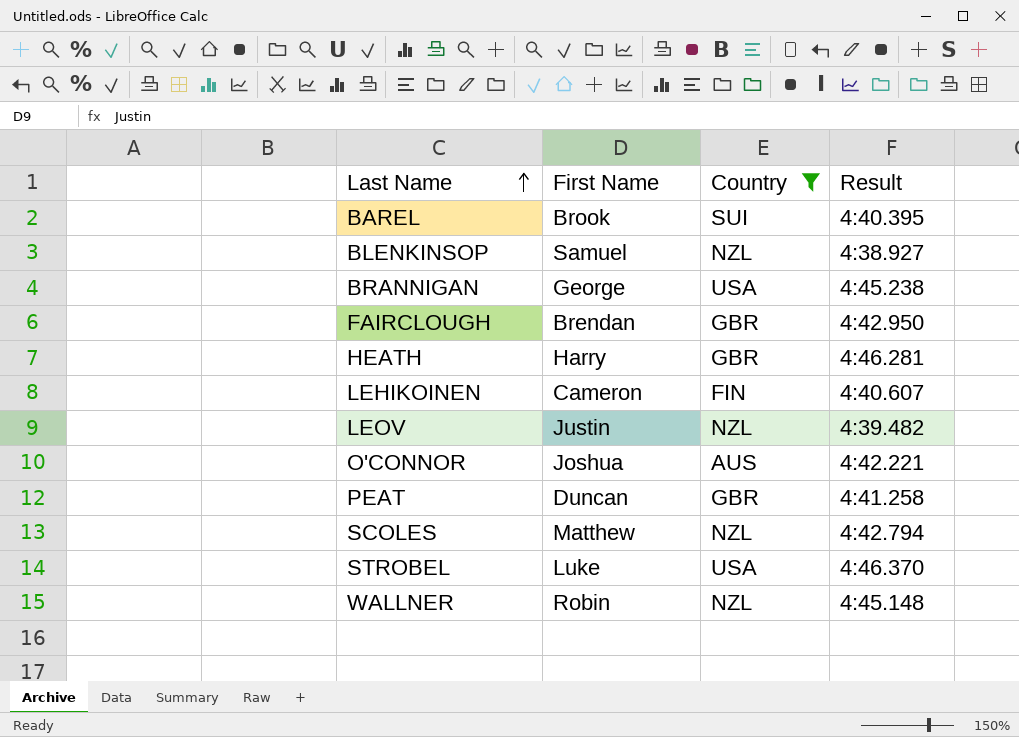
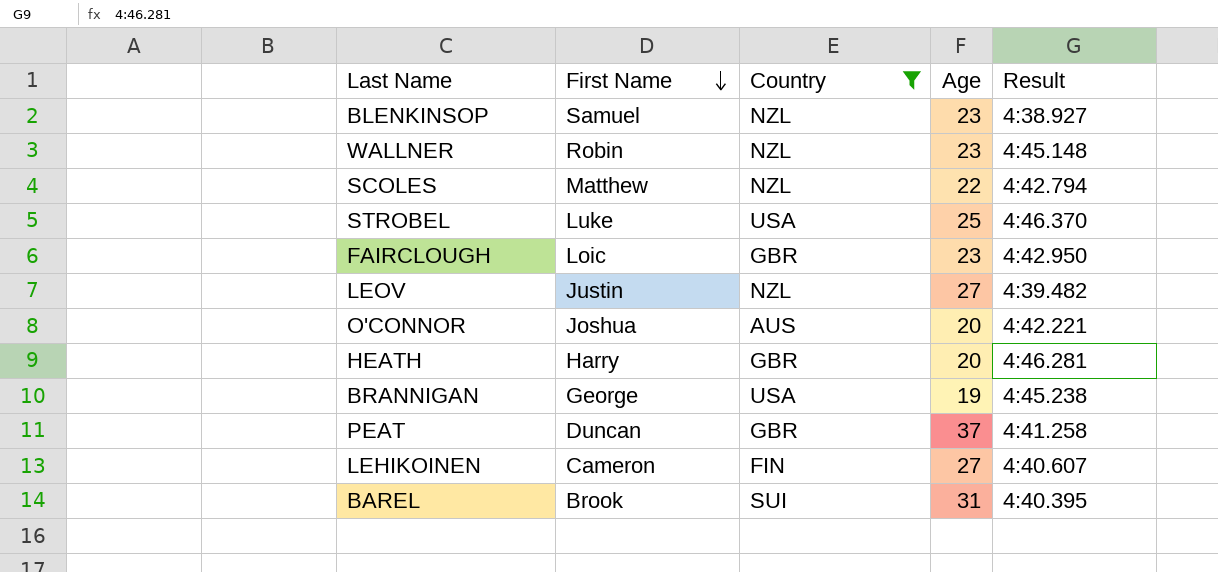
row order: Last Name ascending -> First Name descending
column Age | position: none -> 4
FAIRCLOUGH | First Name: Brendan -> Loic

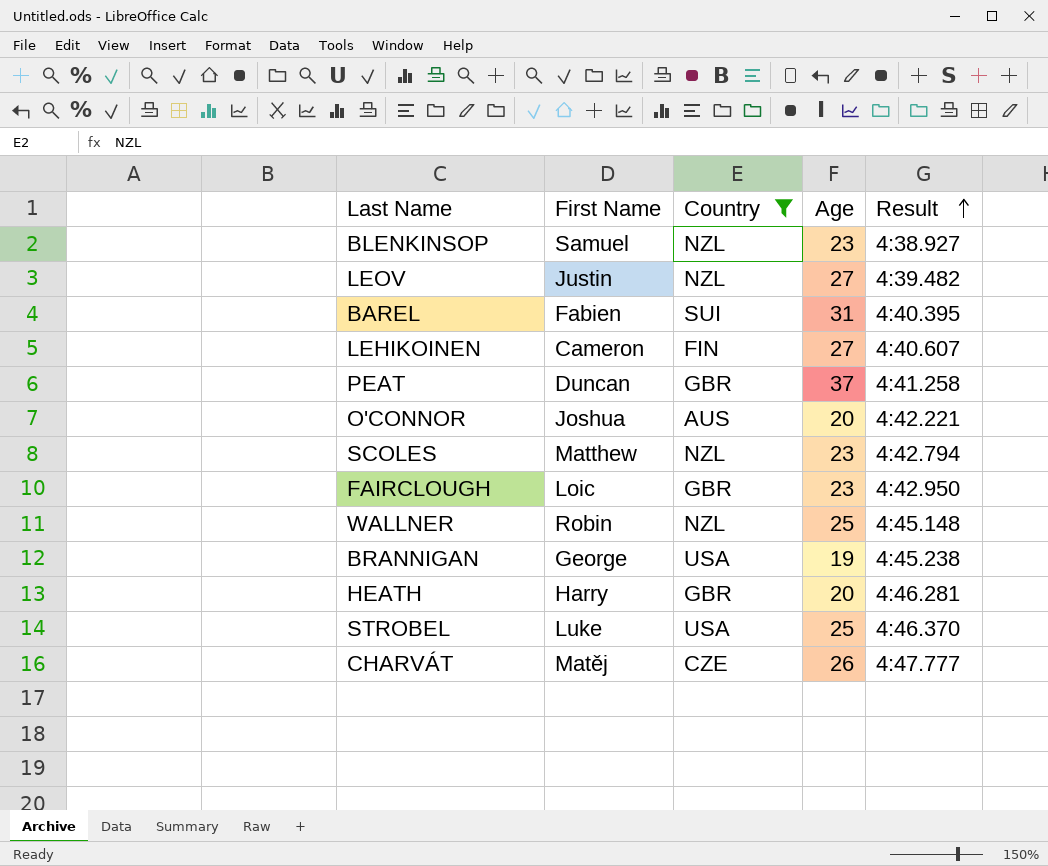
row order: First Name descending -> Result ascending
BAREL | First Name: Brook -> Fabien
SCOLES | Age: 22 -> 23
WALLNER | Age: 23 -> 25
row CHARVÁT: none -> Matěj | CZE | 26 | 4:47.777

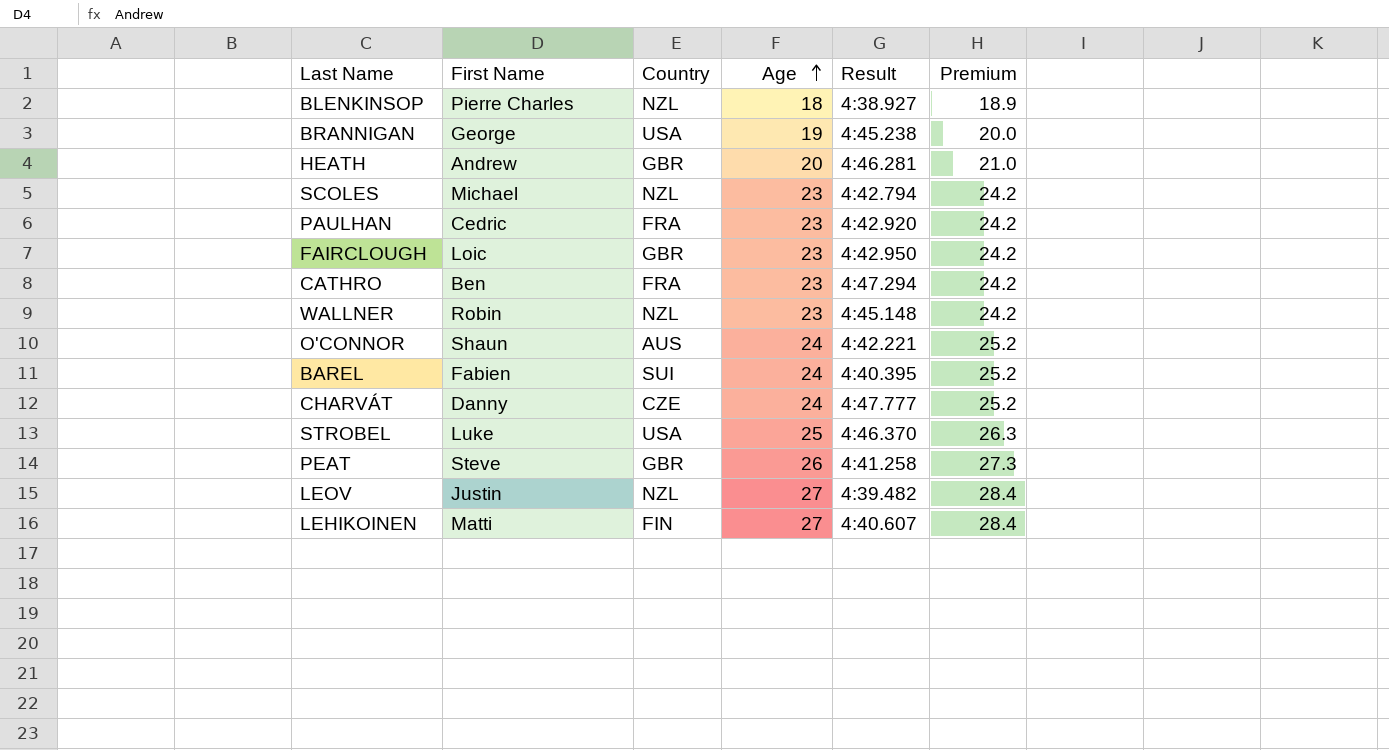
filter: Country != FRA -> none
row order: Result ascending -> Age ascending
column Premium | formula: none -> [Age] * 1.05
BLENKINSOP | First Name: Samuel -> Pierre Charles
BLENKINSOP | Age: 23 -> 18
HEATH | First Name: Harry -> Andrew
SCOLES | First Name: Matthew -> Michael
WALLNER | Age: 25 -> 23
O'CONNOR | First Name: Joshua -> Shaun
O'CONNOR | Age: 20 -> 24
BAREL | Age: 31 -> 24
CHARVÁT | First Name: Matěj -> Danny
CHARVÁT | Age: 26 -> 24
PEAT | First Name: Duncan -> Steve
PEAT | Age: 37 -> 26
LEHIKOINEN | First Name: Cameron -> Matti

